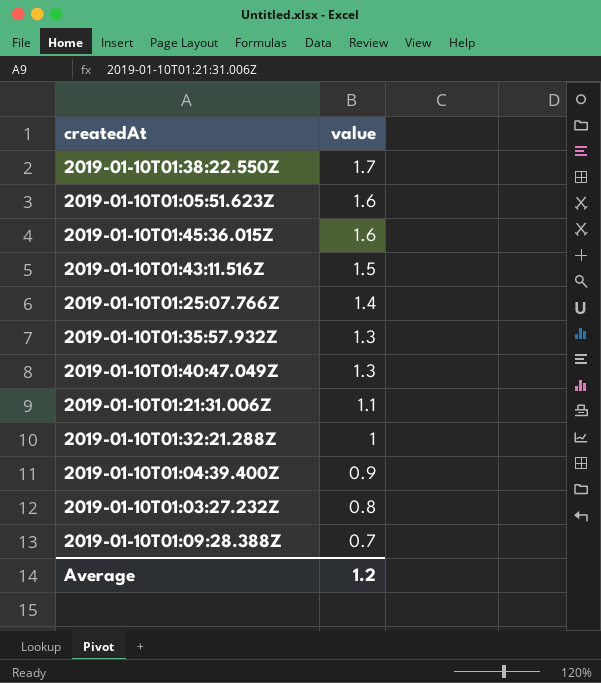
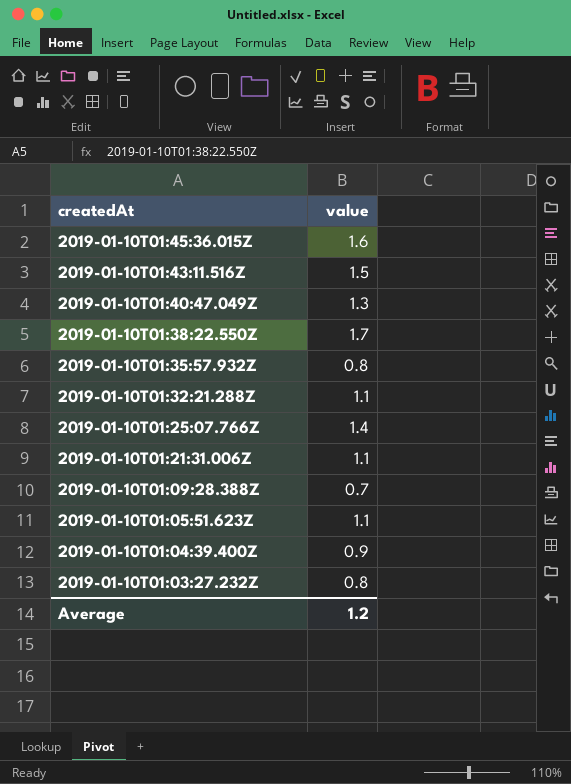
row order: value descending -> createdAt descending
2019-01-10T01:35:57.932Z | value: 1.3 -> 0.8
2019-01-10T01:32:21.288Z | value: 1 -> 1.1
2019-01-10T01:05:51.623Z | value: 1.6 -> 1.1

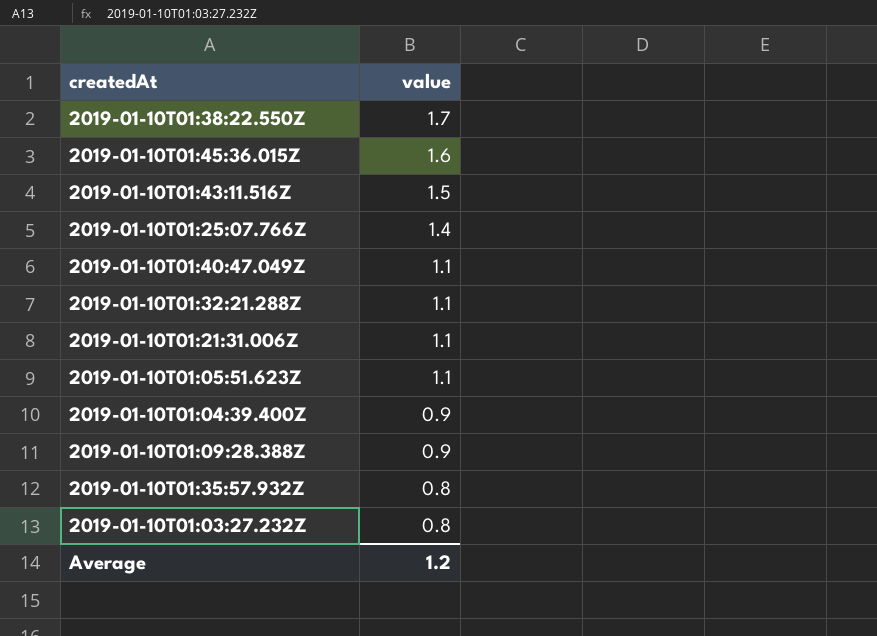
row order: createdAt descending -> value descending
2019-01-10T01:40:47.049Z | value: 1.3 -> 1.1
2019-01-10T01:09:28.388Z | value: 0.7 -> 0.9

